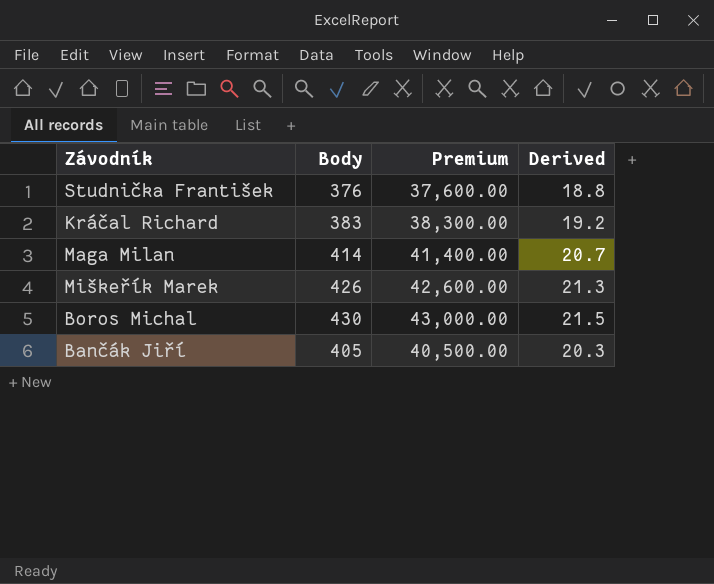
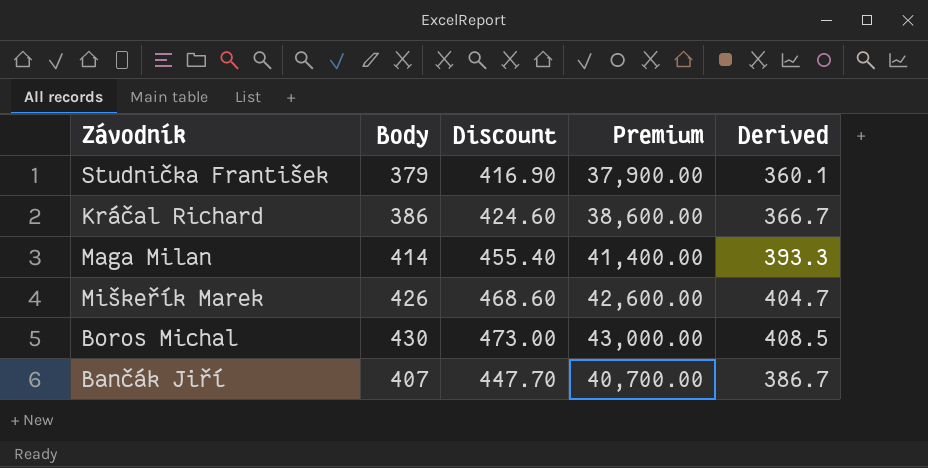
column Discount | formula: none -> [Body] * 1.1
column Derived | formula: [Body] * 0.05 -> [Body] * 0.95
Studnička František | Body: 376 -> 379
Studnička František | Premium: 37,600.00 -> 37,900.00
Kráčal Richard | Body: 383 -> 386
Kráčal Richard | Premium: 38,300.00 -> 38,600.00
Bančák Jiří | Body: 405 -> 407
Bančák Jiří | Premium: 40,500.00 -> 40,700.00

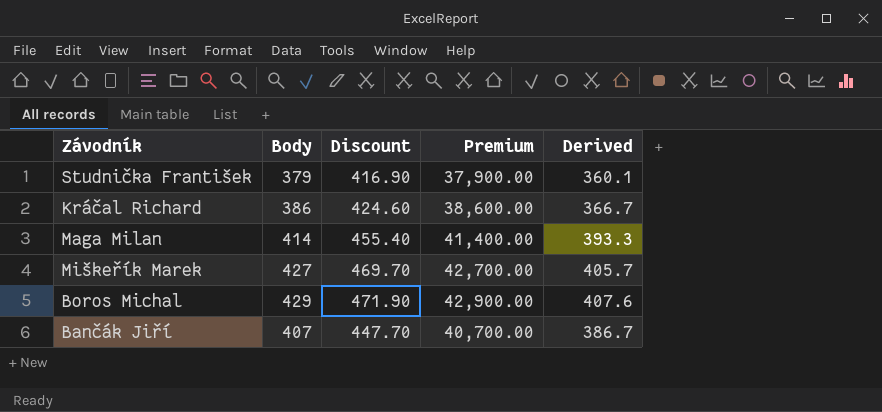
Miškeřík Marek | Body: 426 -> 427
Miškeřík Marek | Discount: 468.60 -> 469.70
Miškeřík Marek | Premium: 42,600.00 -> 42,700.00
Miškeřík Marek | Derived: 404.7 -> 405.7
Boros Michal | Body: 430 -> 429
Boros Michal | Discount: 473.00 -> 471.90
Boros Michal | Premium: 43,000.00 -> 42,900.00
Boros Michal | Derived: 408.5 -> 407.6

